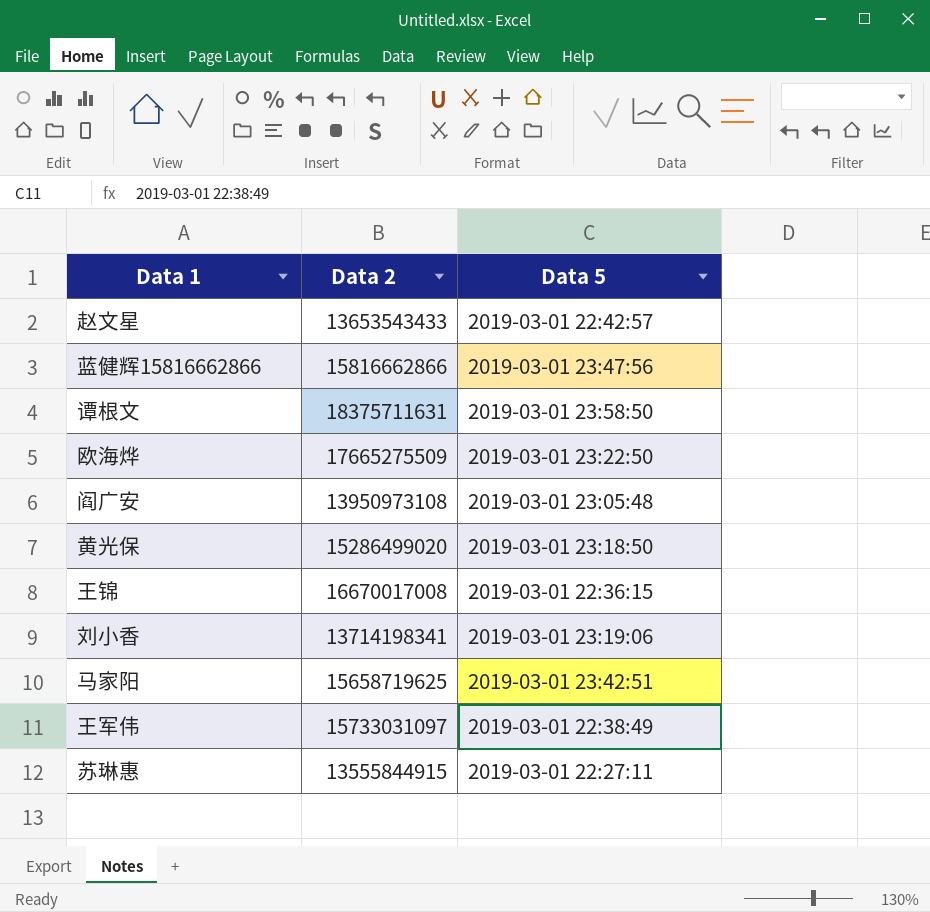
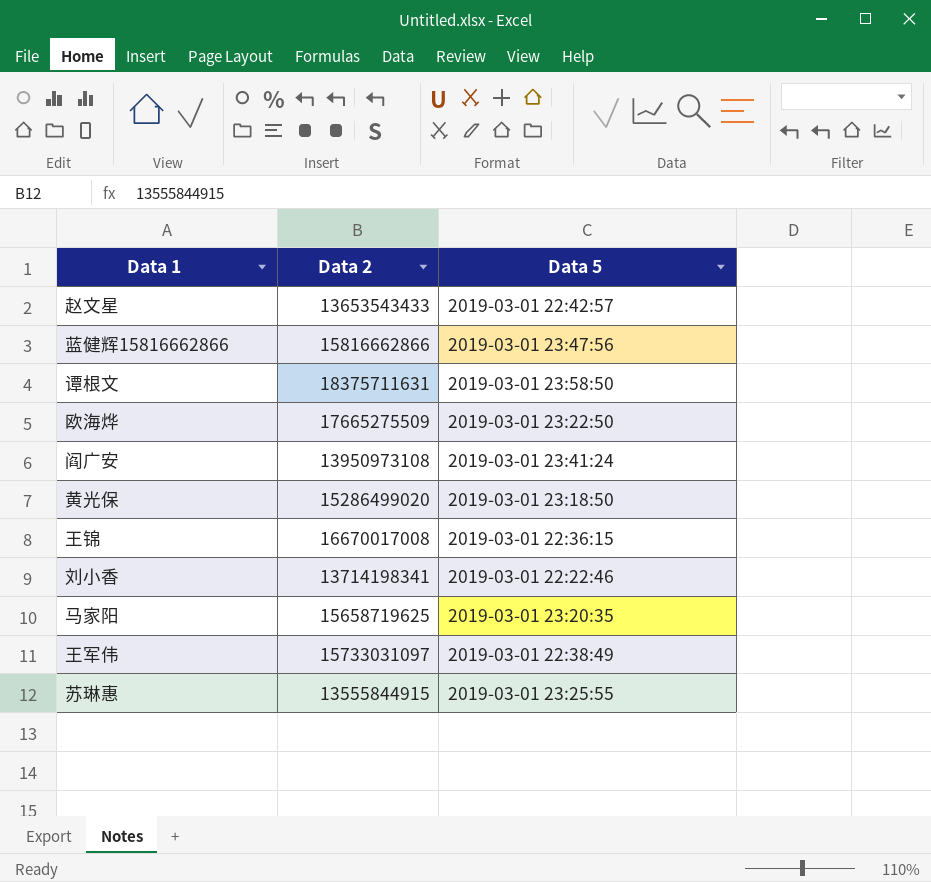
阎广安 | Data 5: 2019-03-01 23:05:48 -> 2019-03-01 23:41:24
刘小香 | Data 5: 2019-03-01 23:19:06 -> 2019-03-01 22:22:46
马家阳 | Data 5: 2019-03-01 23:42:51 -> 2019-03-01 23:20:35
苏琳惠 | Data 5: 2019-03-01 22:27:11 -> 2019-03-01 23:25:55

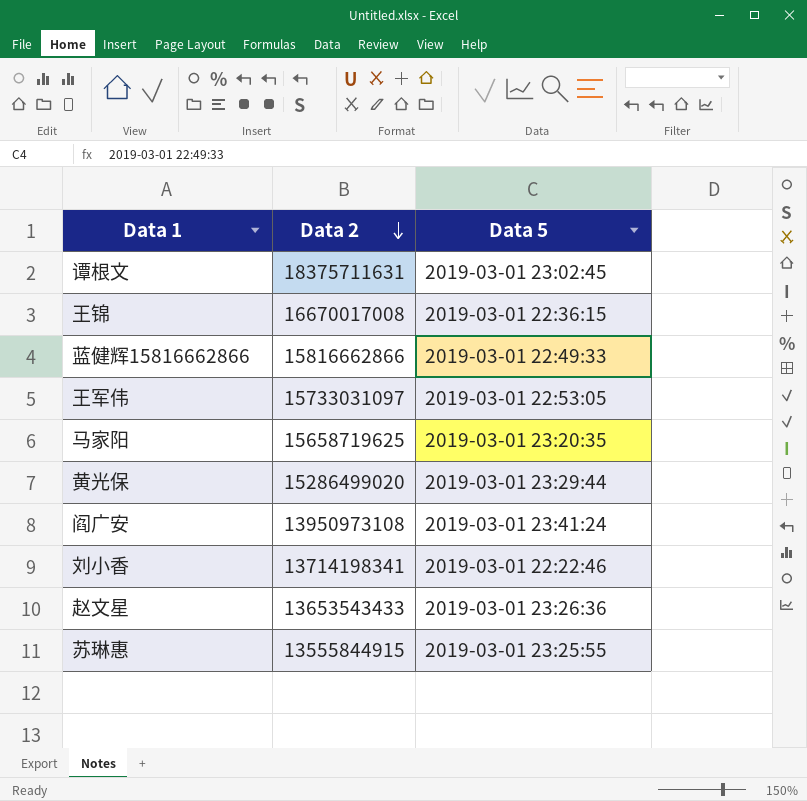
row order: none -> Data 2 descending
row 欧海烨: 17665275509 | 2019-03-01 23:22:50 -> none
谭根文 | Data 5: 2019-03-01 23:58:50 -> 2019-03-01 23:02:45
蓝健辉15816662866 | Data 5: 2019-03-01 23:47:56 -> 2019-03-01 22:49:33
王军伟 | Data 5: 2019-03-01 22:38:49 -> 2019-03-01 22:53:05
黄光保 | Data 5: 2019-03-01 23:18:50 -> 2019-03-01 23:29:44
赵文星 | Data 5: 2019-03-01 22:42:57 -> 2019-03-01 23:26:36

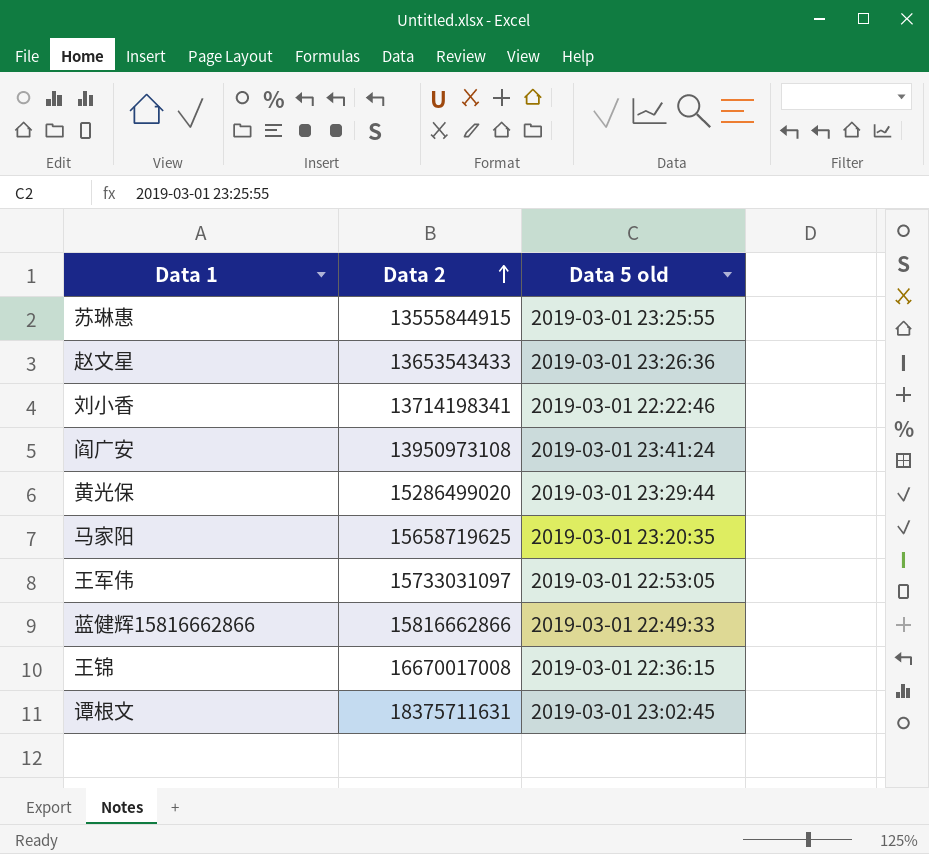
row order: Data 2 descending -> Data 2 ascending
column name: Data 5 -> Data 5 old

